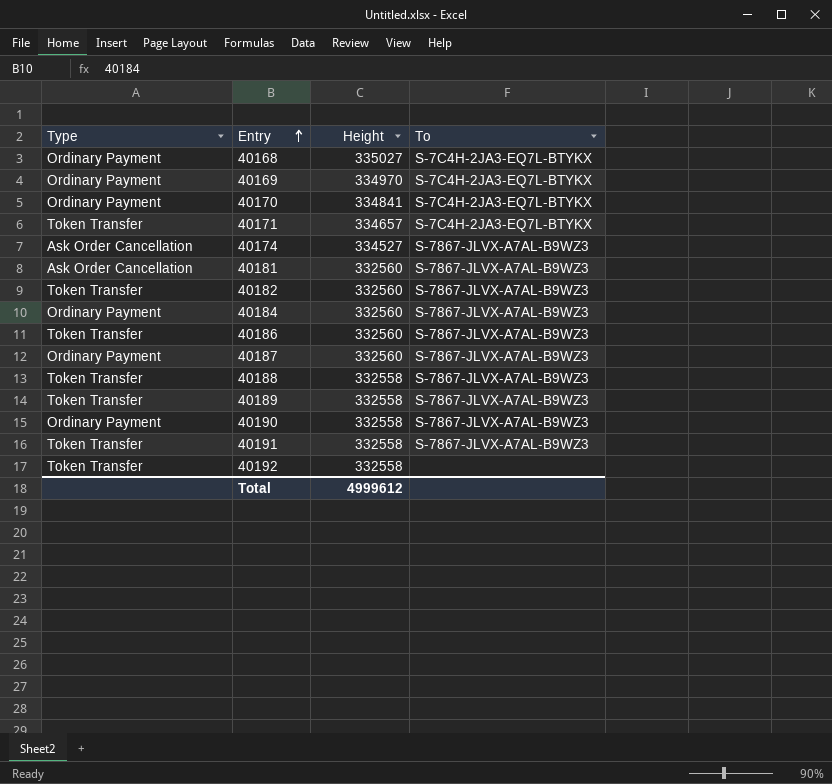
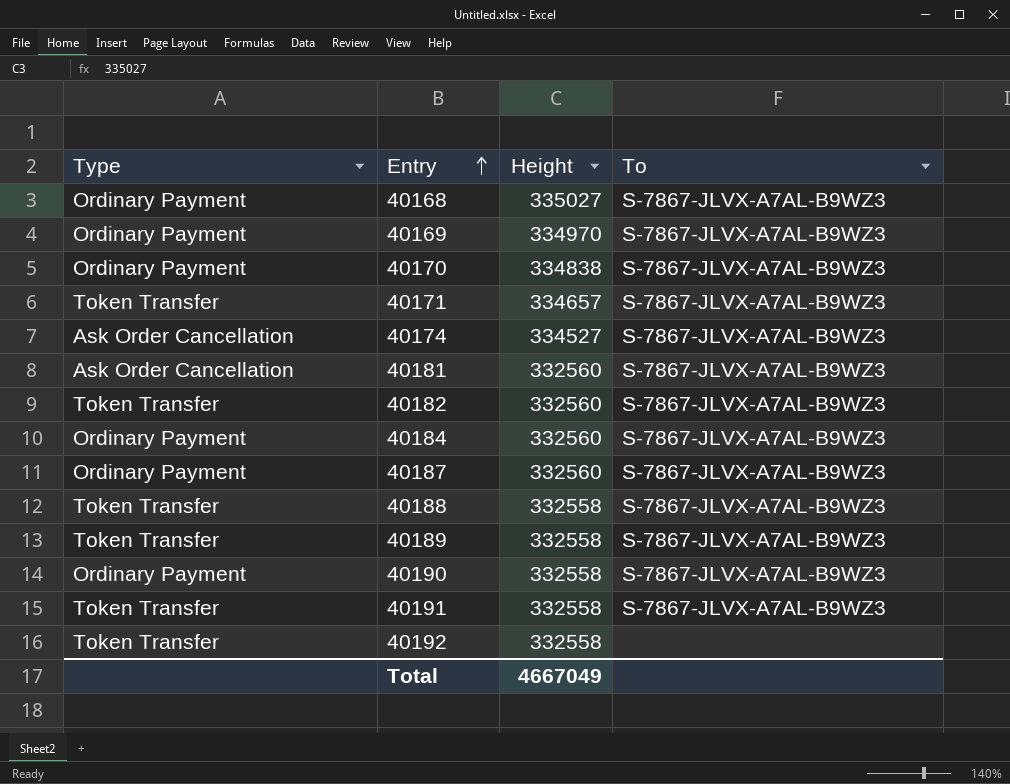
row 40186: Token Transfer | 332560 | S-7867-JLVX-A7AL-B9WZ3 -> none
40168 | To: S-7C4H-2JA3-EQ7L-BTYKX -> S-7867-JLVX-A7AL-B9WZ3
40169 | To: S-7C4H-2JA3-EQ7L-BTYKX -> S-7867-JLVX-A7AL-B9WZ3
40170 | Height: 334841 -> 334838
40170 | To: S-7C4H-2JA3-EQ7L-BTYKX -> S-7867-JLVX-A7AL-B9WZ3
40171 | To: S-7C4H-2JA3-EQ7L-BTYKX -> S-7867-JLVX-A7AL-B9WZ3
Total | Height: 4999612 -> 4667049

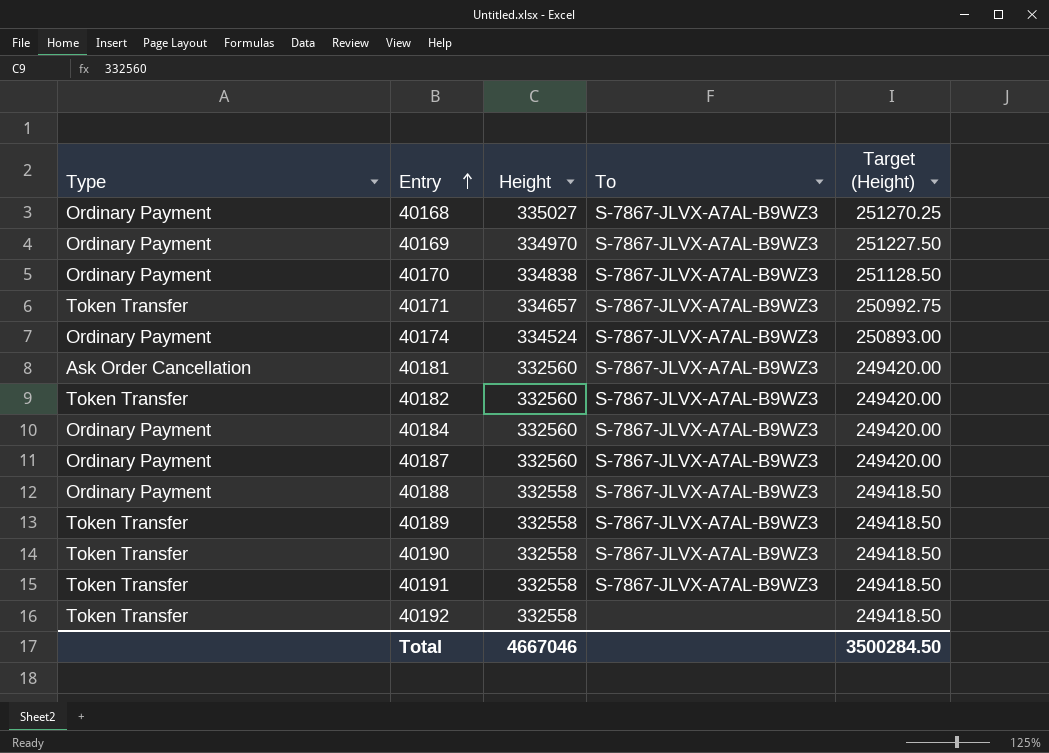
column Target (Height) | formula: none -> [Height] * 0.75
40174 | Type: Ask Order Cancellation -> Ordinary Payment
40174 | Height: 334527 -> 334524
40188 | Type: Token Transfer -> Ordinary Payment
40190 | Type: Ordinary Payment -> Token Transfer
Total | Height: 4667049 -> 4667046

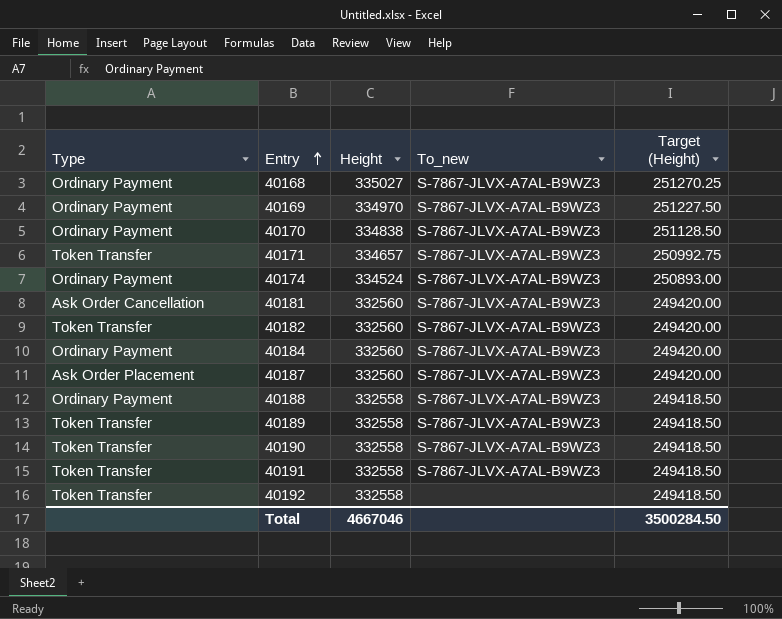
column name: To -> To_new
40187 | Type: Ordinary Payment -> Ask Order Placement

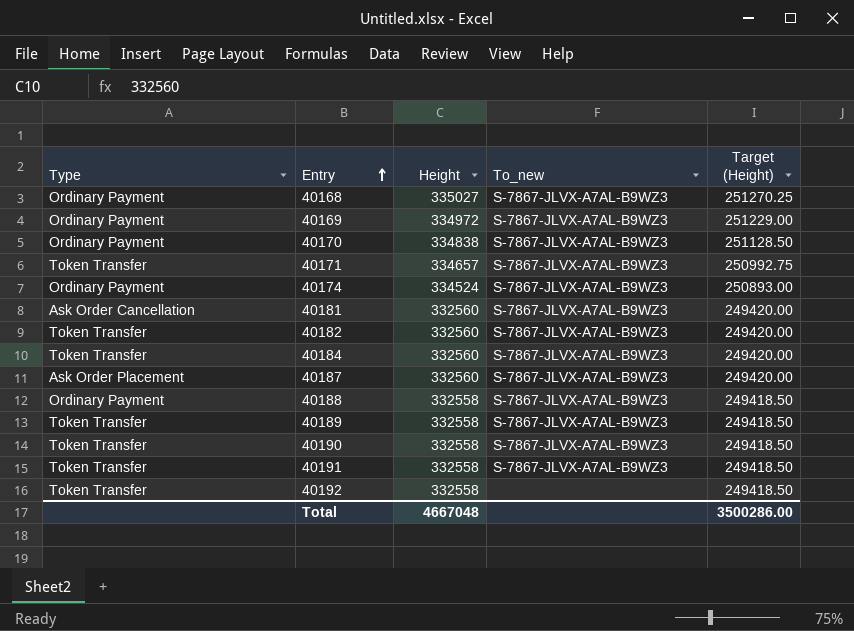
40169 | Height: 334970 -> 334972
40169 | Target (Height): 251227.50 -> 251229.00
40184 | Type: Ordinary Payment -> Token Transfer
Total | Height: 4667046 -> 4667048
Total | Target (Height): 3500284.50 -> 3500286.00

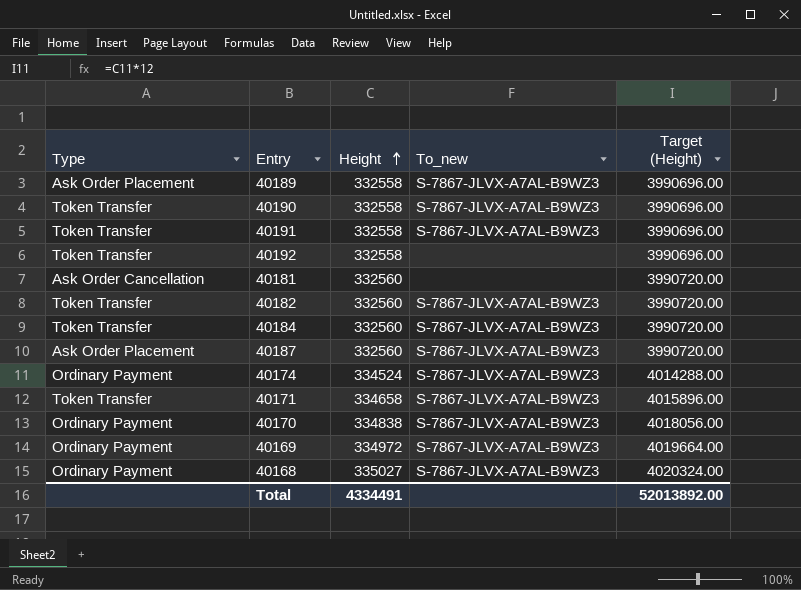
row order: Entry ascending -> Height ascending
column Target (Height) | formula: [Height] * 0.75 -> [Height] * 12
row 40188: Ordinary Payment | 332558 | S-7867-JLVX-A7AL-B9WZ3 | 249418.50 -> none
40189 | Type: Token Transfer -> Ask Order Placement
40181 | To_new: S-7867-JLVX-A7AL-B9WZ3 -> none
40171 | Height: 334657 -> 334658
Total | Height: 4667048 -> 4334491
Total | Target (Height): 3500286.00 -> 52013892.00

